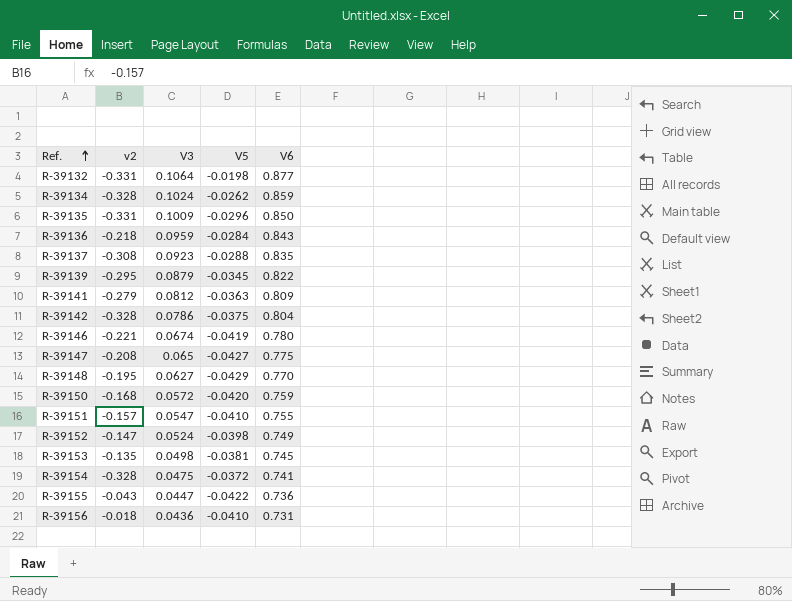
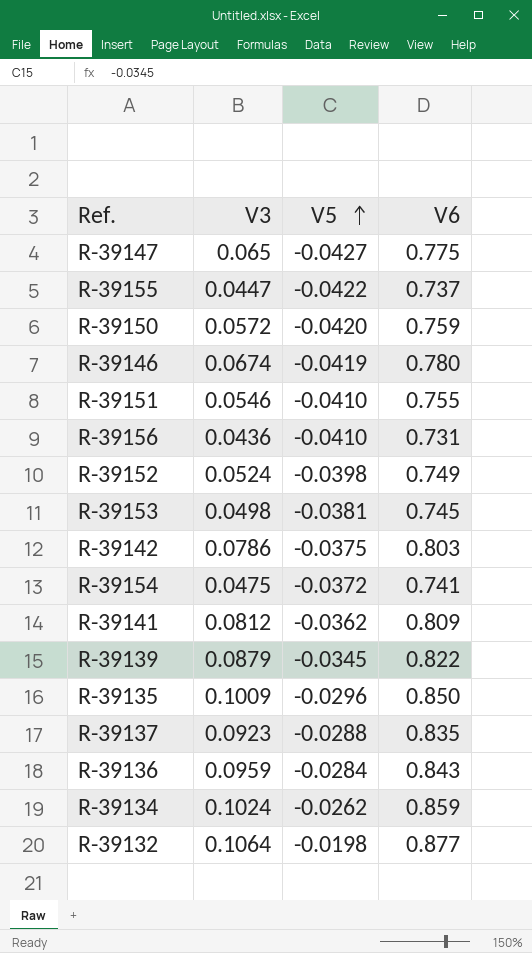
row order: Ref. ascending -> V5 ascending
column v2 | position: 2 -> none
row R-39148: -0.195 | 0.0627 | -0.0429 | 0.770 -> none
R-39155 | V6: 0.736 -> 0.737
R-39151 | V3: 0.0547 -> 0.0546
R-39142 | V6: 0.804 -> 0.803
R-39141 | V5: -0.0363 -> -0.0362

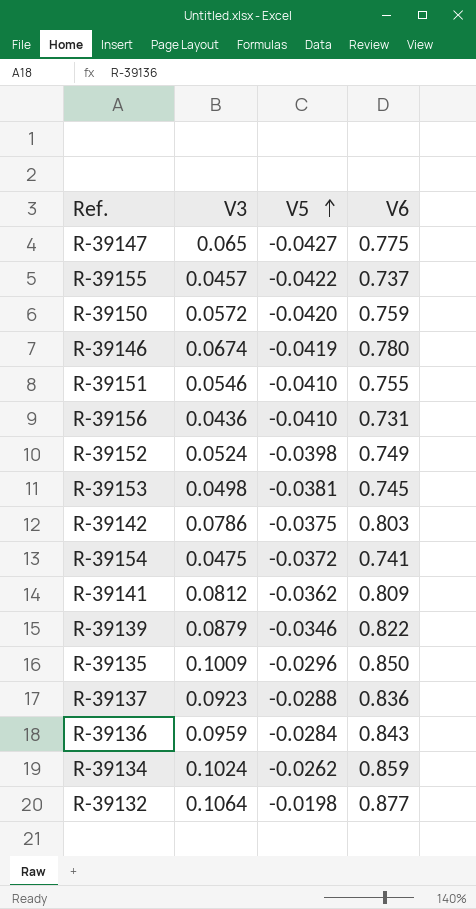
R-39155 | V3: 0.0447 -> 0.0457
R-39139 | V5: -0.0345 -> -0.0346
R-39137 | V6: 0.835 -> 0.836

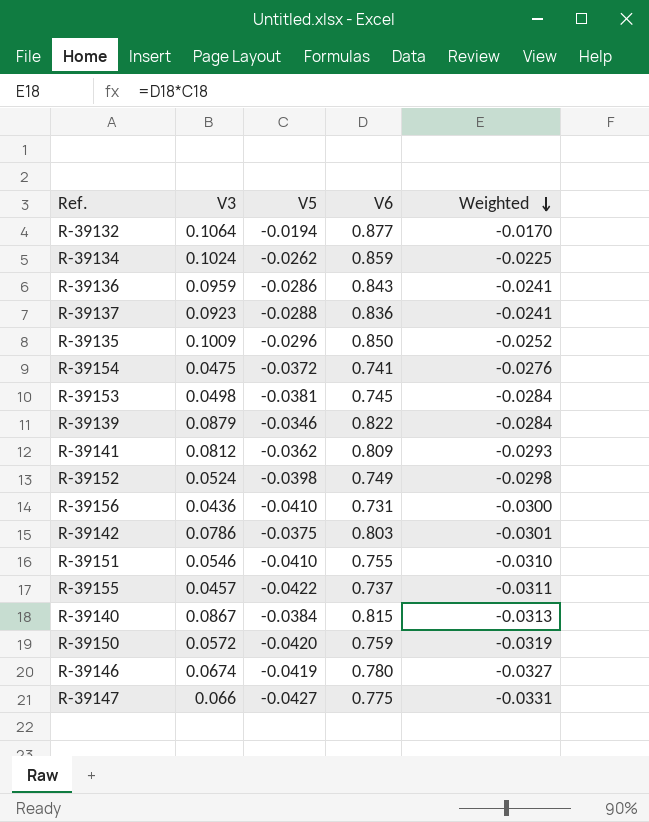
row order: V5 ascending -> Weighted descending
column Weighted | formula: none -> [V5] * [V6]
R-39132 | V5: -0.0198 -> -0.0194
R-39136 | V5: -0.0284 -> -0.0286
row R-39140: none -> 0.0867 | -0.0384 | 0.815 | -0.0313
R-39147 | V3: 0.065 -> 0.066

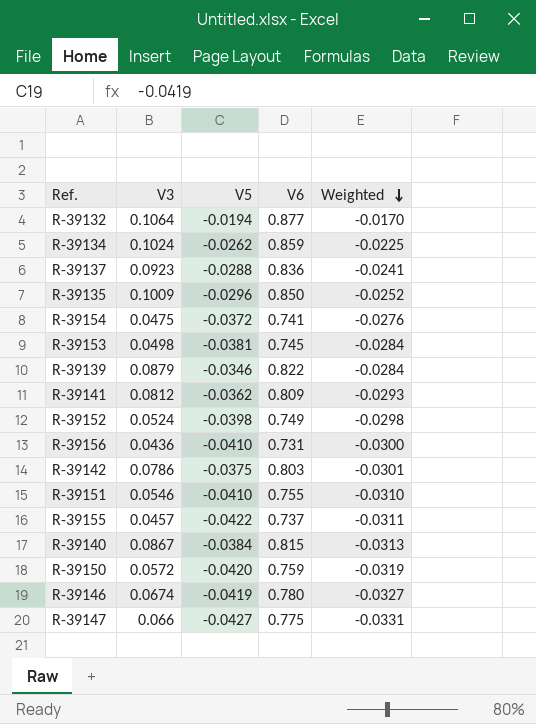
row R-39136: 0.0959 | -0.0286 | 0.843 | -0.0241 -> none

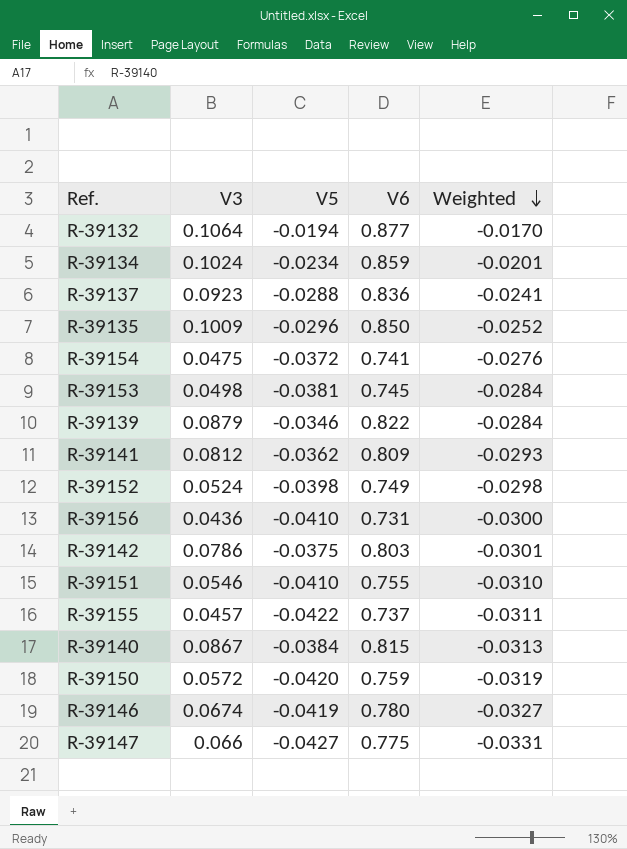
R-39134 | V5: -0.0262 -> -0.0234
R-39134 | Weighted: -0.0225 -> -0.0201

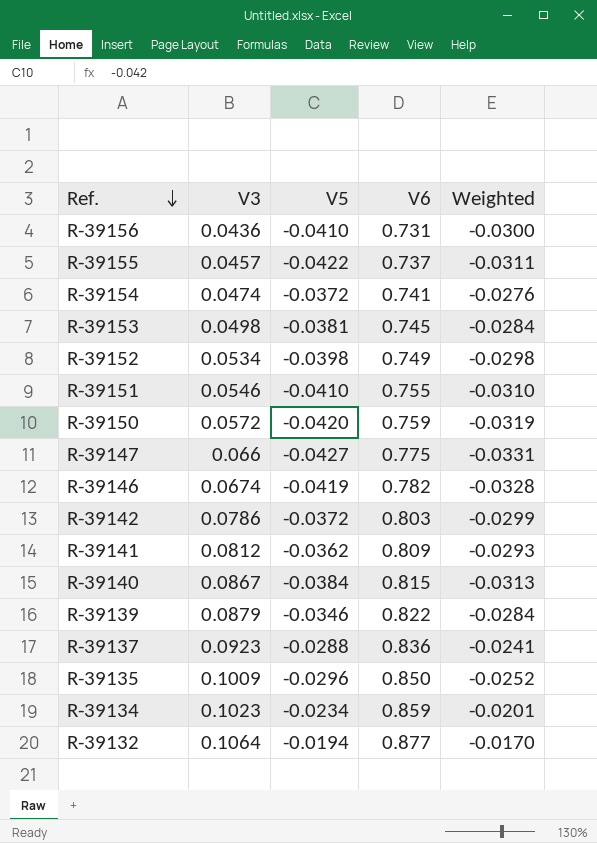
row order: Weighted descending -> Ref. descending
R-39154 | V3: 0.0475 -> 0.0474
R-39152 | V3: 0.0524 -> 0.0534
R-39146 | V6: 0.780 -> 0.782
R-39146 | Weighted: -0.0327 -> -0.0328
R-39142 | V5: -0.0375 -> -0.0372
R-39142 | Weighted: -0.0301 -> -0.0299
R-39134 | V3: 0.1024 -> 0.1023

